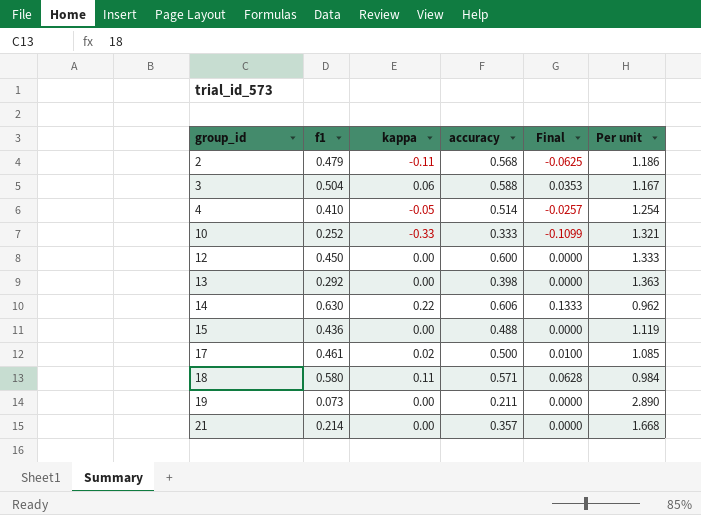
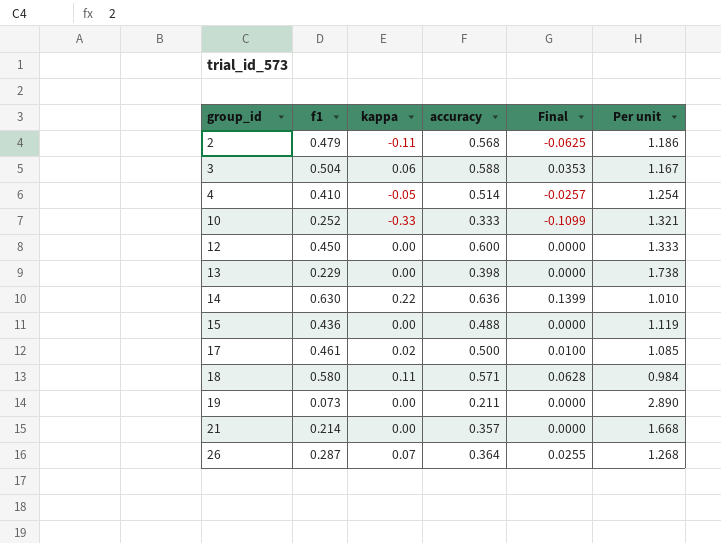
13 | f1: 0.292 -> 0.229
13 | Per unit: 1.363 -> 1.738
14 | accuracy: 0.606 -> 0.636
14 | Final: 0.1333 -> 0.1399
14 | Per unit: 0.962 -> 1.010
row 26: none -> 0.287 | 0.07 | 0.364 | 0.0255 | 1.268

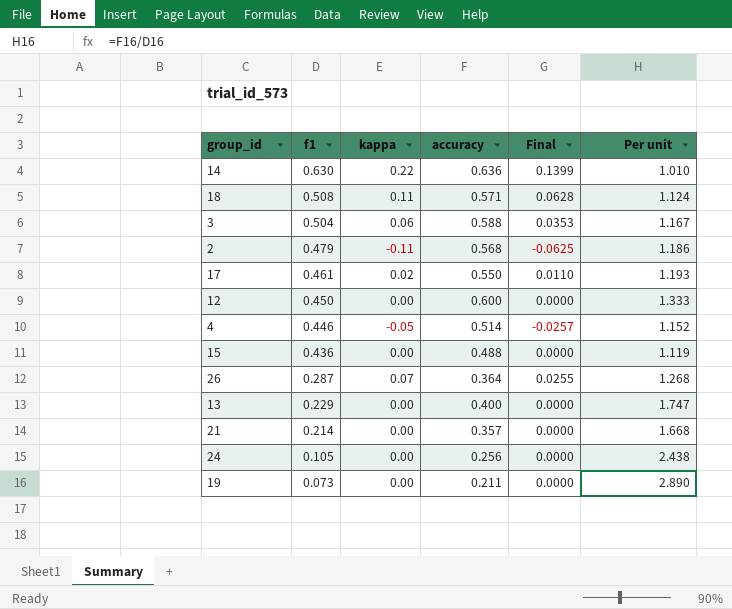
row order: group_id ascending -> f1 descending
row 10: 0.252 | -0.33 | 0.333 | -0.1099 | 1.321 -> none
18 | f1: 0.580 -> 0.508
18 | Per unit: 0.984 -> 1.124
17 | accuracy: 0.500 -> 0.550
17 | Final: 0.0100 -> 0.0110
17 | Per unit: 1.085 -> 1.193
4 | f1: 0.410 -> 0.446
4 | Per unit: 1.254 -> 1.152
13 | accuracy: 0.398 -> 0.400
13 | Per unit: 1.738 -> 1.747
row 24: none -> 0.105 | 0.00 | 0.256 | 0.0000 | 2.438

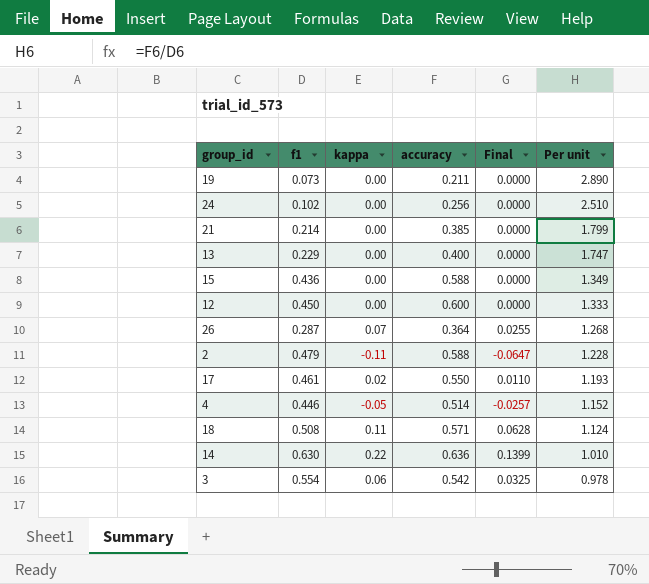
row order: f1 descending -> Per unit descending
24 | f1: 0.105 -> 0.102
24 | Per unit: 2.438 -> 2.510
21 | accuracy: 0.357 -> 0.385
21 | Per unit: 1.668 -> 1.799
15 | accuracy: 0.488 -> 0.588
15 | Per unit: 1.119 -> 1.349
2 | accuracy: 0.568 -> 0.588
2 | Final: -0.0625 -> -0.0647
2 | Per unit: 1.186 -> 1.228
3 | f1: 0.504 -> 0.554
3 | accuracy: 0.588 -> 0.542
3 | Final: 0.0353 -> 0.0325
3 | Per unit: 1.167 -> 0.978

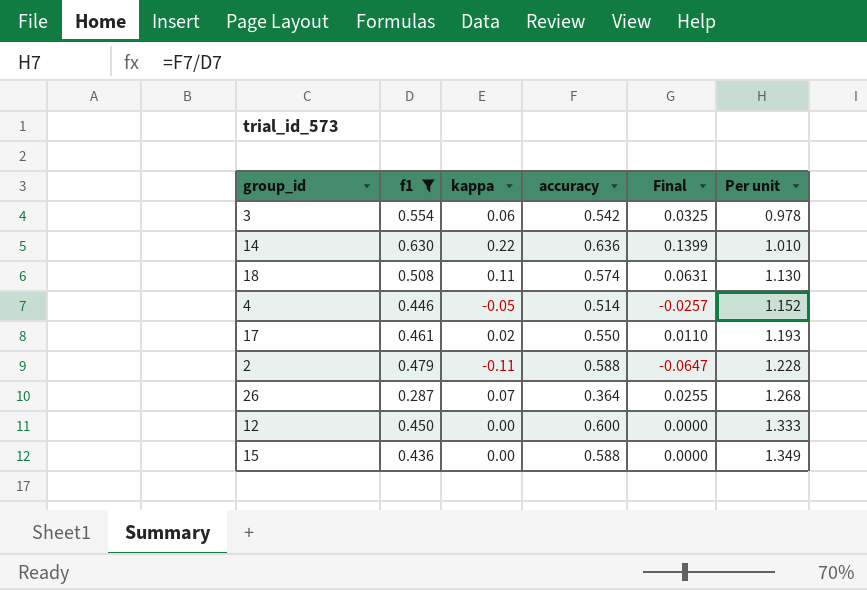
filter: none -> f1 >= 0.287
row order: Per unit descending -> Per unit ascending
18 | accuracy: 0.571 -> 0.574
18 | Final: 0.0628 -> 0.0631
18 | Per unit: 1.124 -> 1.130

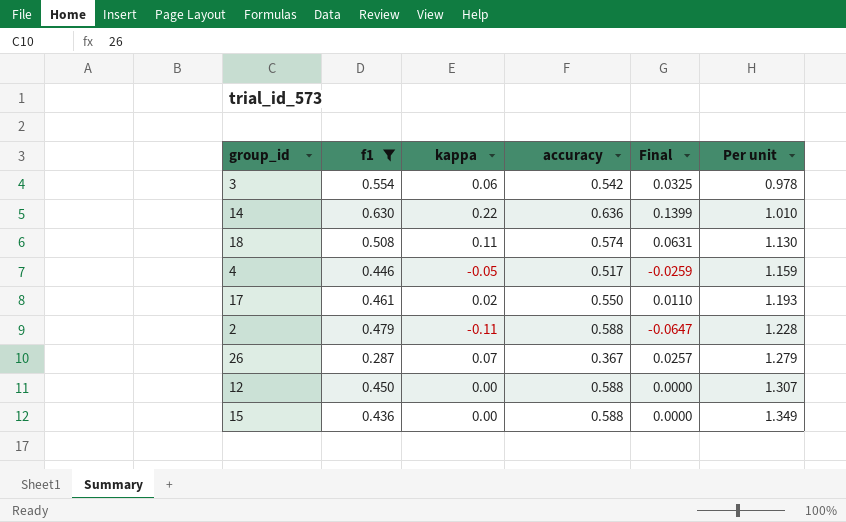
4 | accuracy: 0.514 -> 0.517
4 | Final: -0.0257 -> -0.0259
4 | Per unit: 1.152 -> 1.159
26 | accuracy: 0.364 -> 0.367
26 | Final: 0.0255 -> 0.0257
26 | Per unit: 1.268 -> 1.279
12 | accuracy: 0.600 -> 0.588
12 | Per unit: 1.333 -> 1.307

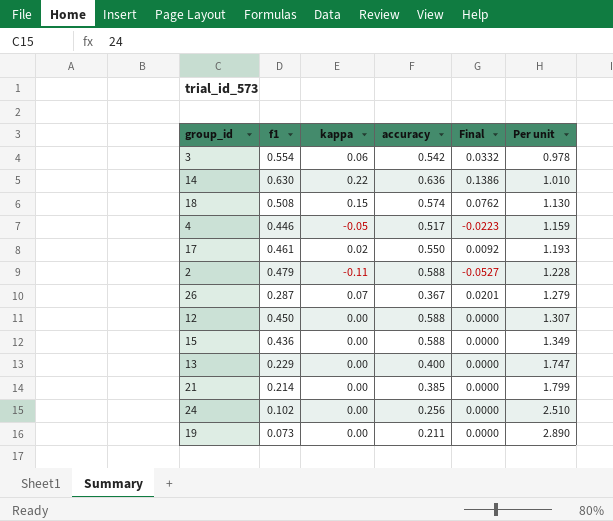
filter: f1 >= 0.287 -> none
column Final | formula: [kappa] * [accuracy] -> [f1] * [kappa]
18 | kappa: 0.11 -> 0.15

